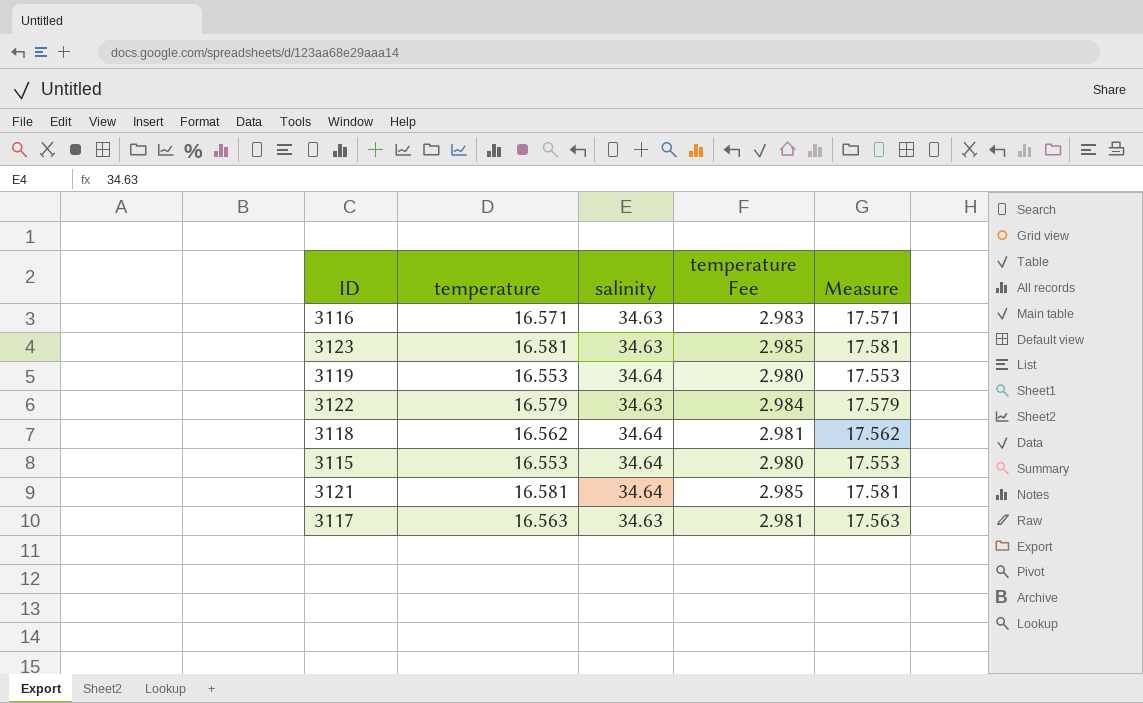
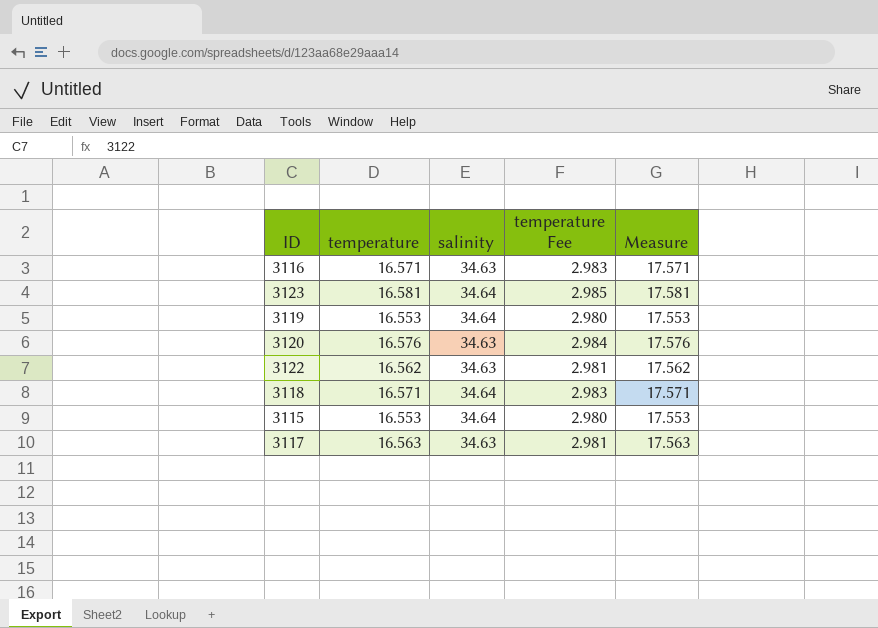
row 3121: 16.581 | 34.64 | 2.985 | 17.581 -> none
3123 | salinity: 34.63 -> 34.64
row 3120: none -> 16.576 | 34.63 | 2.984 | 17.576
3122 | temperature: 16.579 -> 16.562
3122 | temperature Fee: 2.984 -> 2.981
3122 | Measure: 17.579 -> 17.562
3118 | temperature: 16.562 -> 16.571
3118 | temperature Fee: 2.981 -> 2.983
3118 | Measure: 17.562 -> 17.571

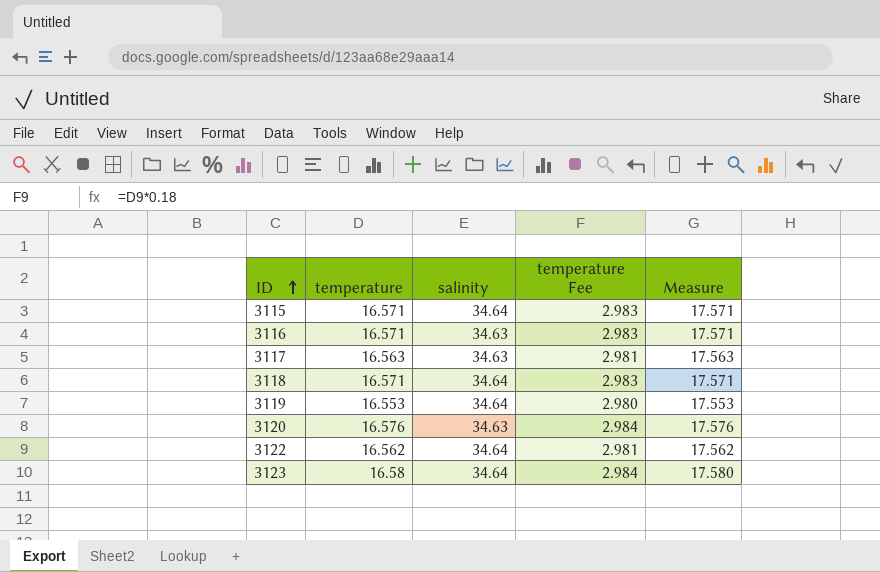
row order: none -> ID ascending
3115 | temperature: 16.553 -> 16.571
3115 | temperature Fee: 2.980 -> 2.983
3115 | Measure: 17.553 -> 17.571
3122 | salinity: 34.63 -> 34.64
3123 | temperature: 16.581 -> 16.58
3123 | temperature Fee: 2.985 -> 2.984
3123 | Measure: 17.581 -> 17.580

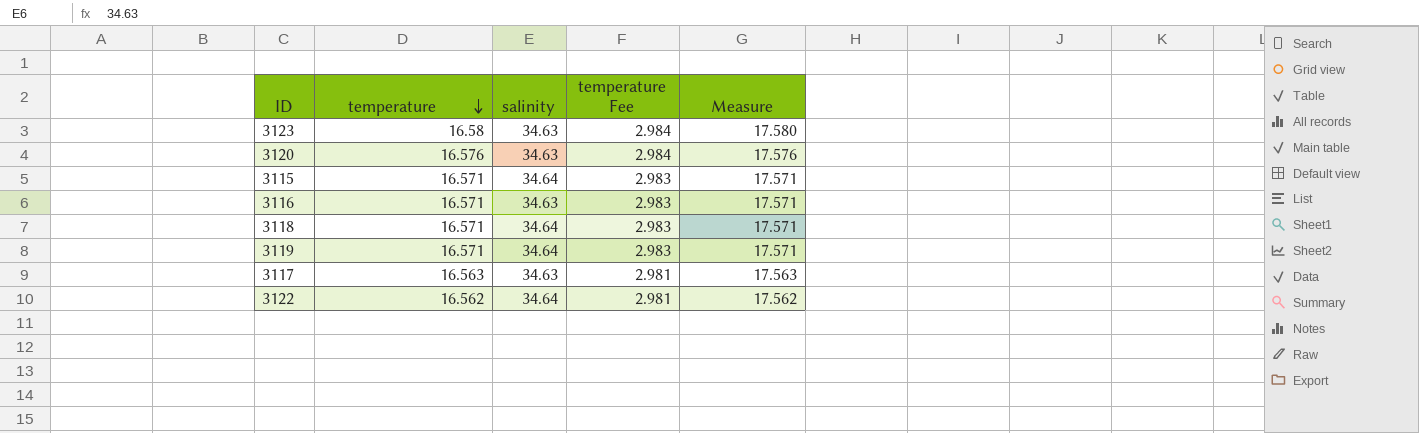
row order: ID ascending -> temperature descending
3123 | salinity: 34.64 -> 34.63
3119 | temperature: 16.553 -> 16.571
3119 | temperature Fee: 2.980 -> 2.983
3119 | Measure: 17.553 -> 17.571

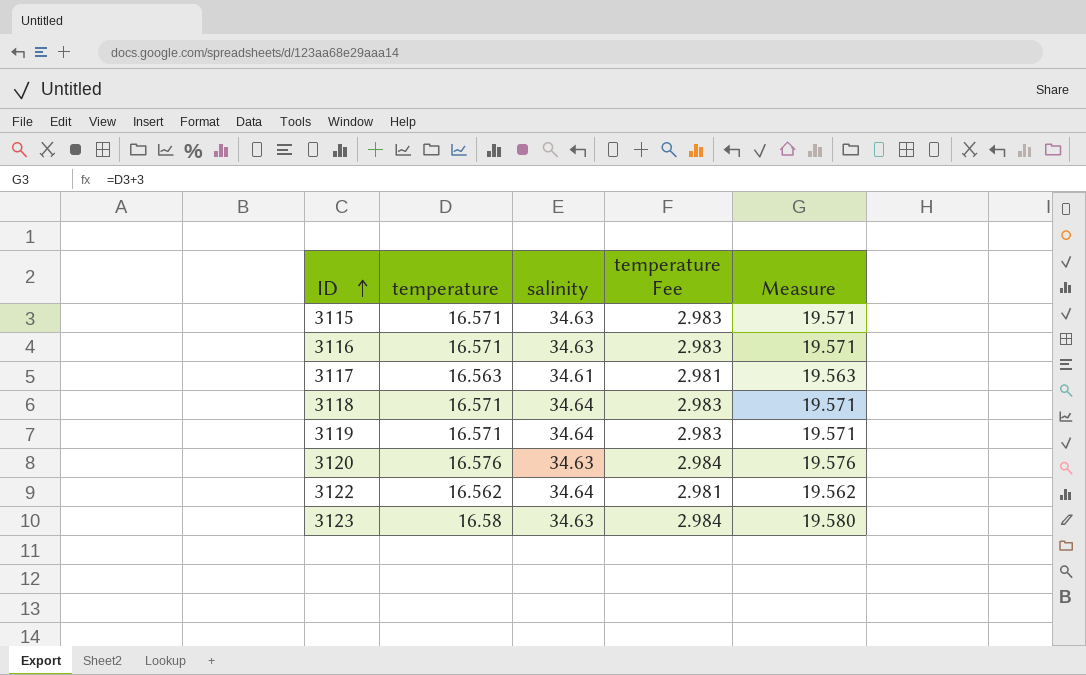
row order: temperature descending -> ID ascending
column Measure | formula: [temperature] + 1 -> [temperature] + 3
3115 | salinity: 34.64 -> 34.63
3117 | salinity: 34.63 -> 34.61

